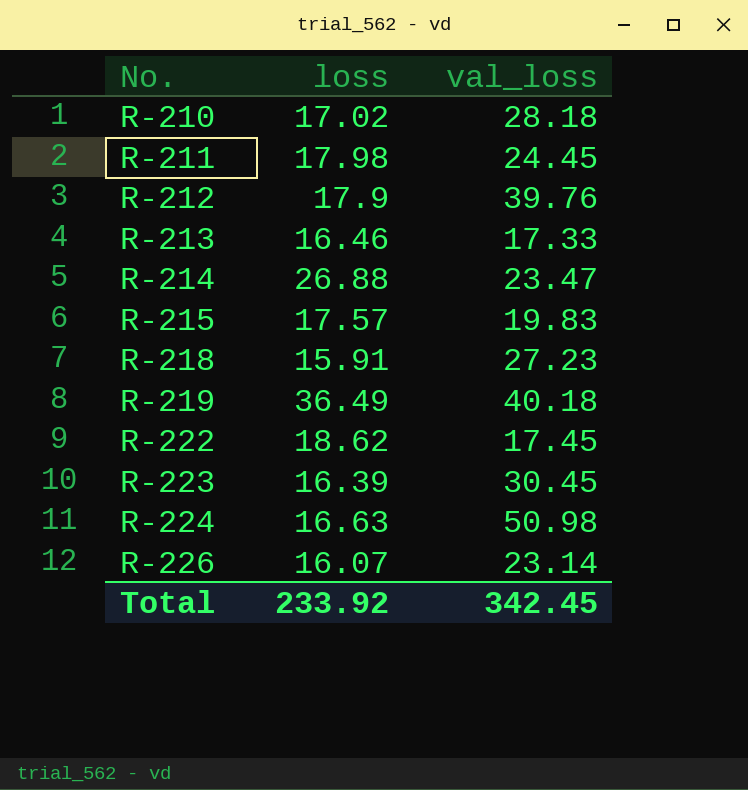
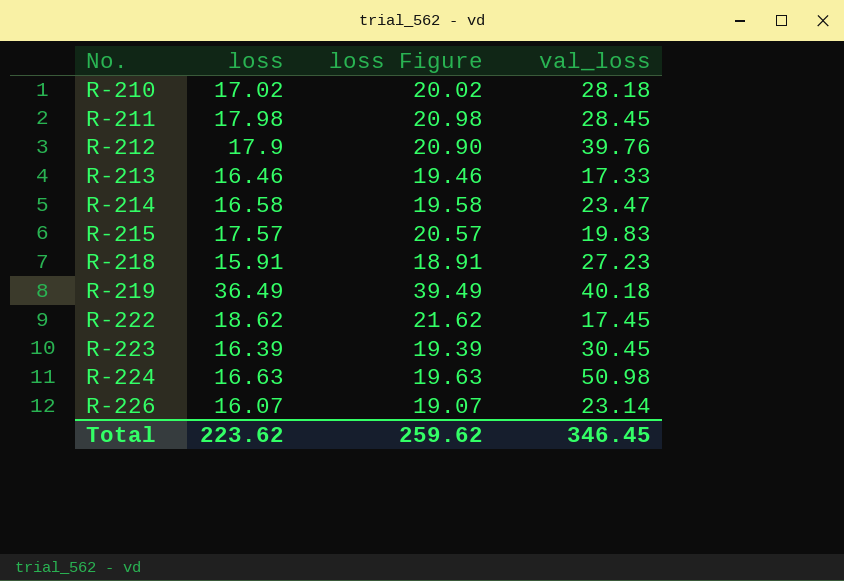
column loss Figure | formula: none -> [loss] + 3
R-211 | val_loss: 24.45 -> 28.45
R-214 | loss: 26.88 -> 16.58
Total | loss: 233.92 -> 223.62
Total | val_loss: 342.45 -> 346.45

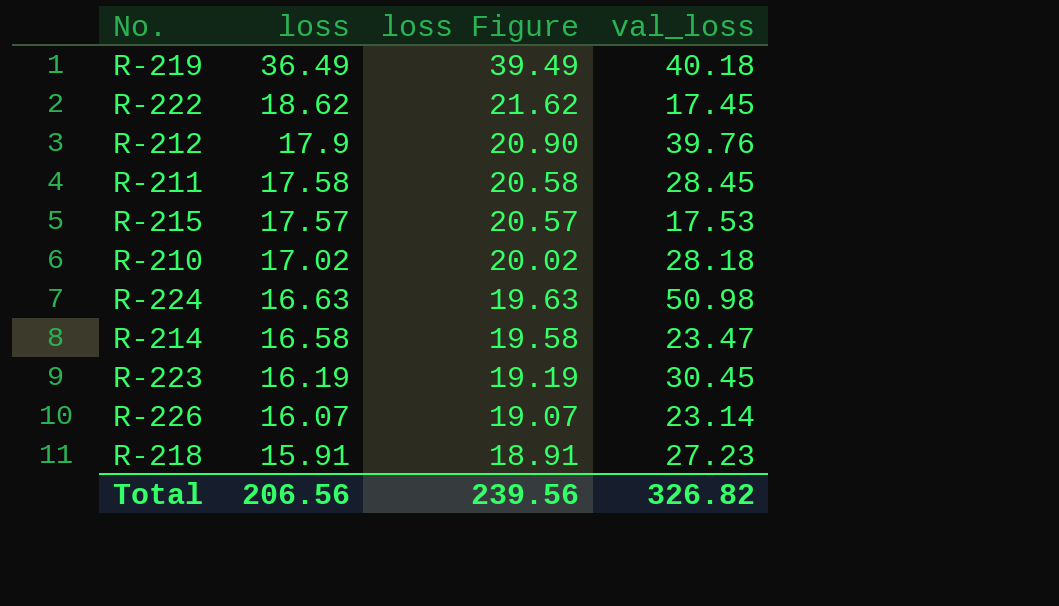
row order: No. ascending -> loss descending
row R-213: 16.46 | 19.46 | 17.33 -> none
R-211 | loss: 17.98 -> 17.58
R-211 | loss Figure: 20.98 -> 20.58
R-215 | val_loss: 19.83 -> 17.53
R-223 | loss: 16.39 -> 16.19
R-223 | loss Figure: 19.39 -> 19.19
Total | loss: 223.62 -> 206.56
Total | loss Figure: 259.62 -> 239.56
Total | val_loss: 346.45 -> 326.82

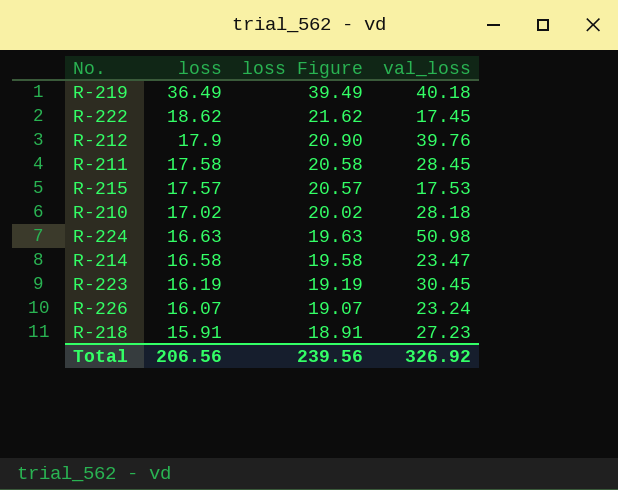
R-226 | val_loss: 23.14 -> 23.24
Total | val_loss: 326.82 -> 326.92

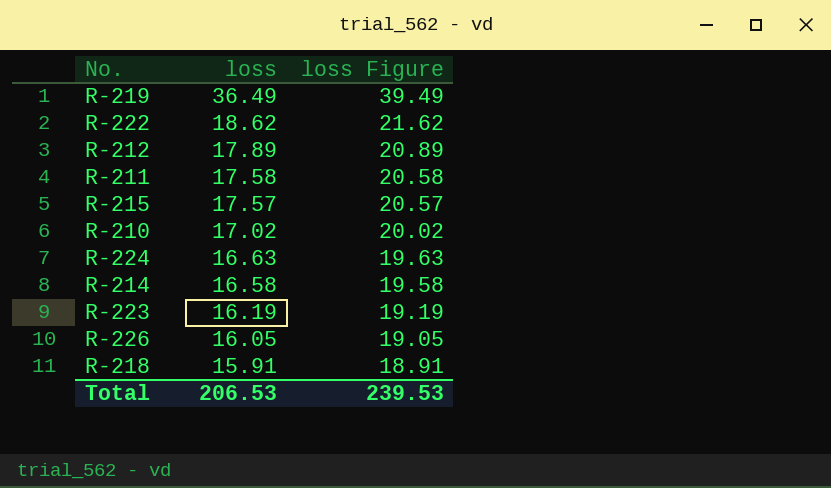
column val_loss | position: 4 -> none
R-212 | loss: 17.9 -> 17.89
R-212 | loss Figure: 20.90 -> 20.89
R-226 | loss: 16.07 -> 16.05
R-226 | loss Figure: 19.07 -> 19.05
Total | loss: 206.56 -> 206.53
Total | loss Figure: 239.56 -> 239.53

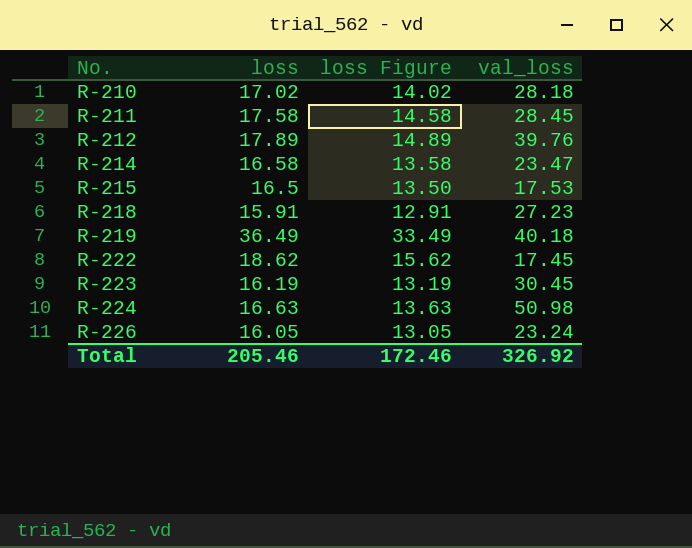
row order: loss descending -> No. ascending
column loss Figure | formula: [loss] + 3 -> [loss] - 3
column val_loss | position: none -> 4
R-215 | loss: 17.57 -> 16.5
Total | loss: 206.53 -> 205.46
Total | loss Figure: 239.53 -> 172.46

